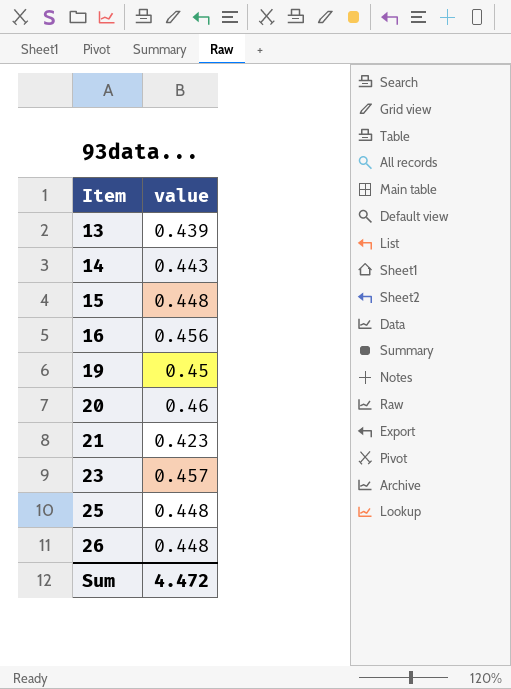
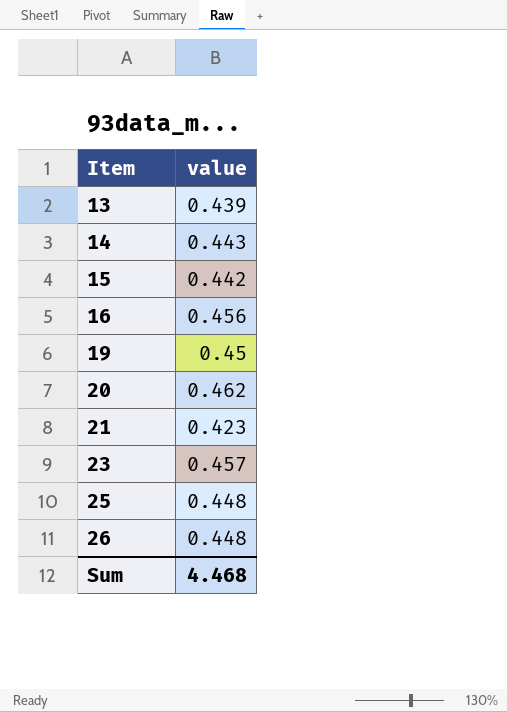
15 | value: 0.448 -> 0.442
20 | value: 0.46 -> 0.462
Sum | value: 4.472 -> 4.468

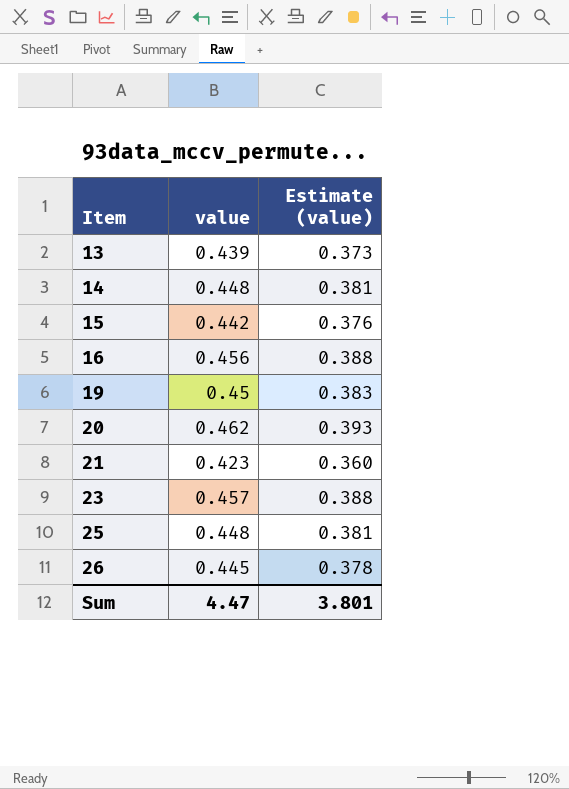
column Estimate (value) | formula: none -> [value] * 0.85
14 | value: 0.443 -> 0.448
26 | value: 0.448 -> 0.445
Sum | value: 4.468 -> 4.47

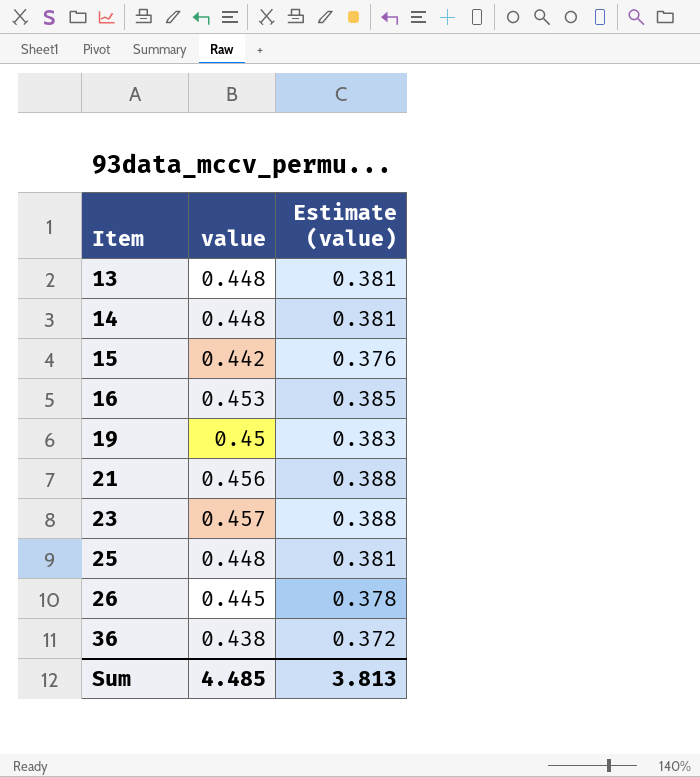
row 20: 0.462 | 0.393 -> none
13 | value: 0.439 -> 0.448
13 | Estimate (value): 0.373 -> 0.381
16 | value: 0.456 -> 0.453
16 | Estimate (value): 0.388 -> 0.385
21 | value: 0.423 -> 0.456
21 | Estimate (value): 0.360 -> 0.388
row 36: none -> 0.438 | 0.372
Sum | value: 4.47 -> 4.485
Sum | Estimate (value): 3.801 -> 3.813

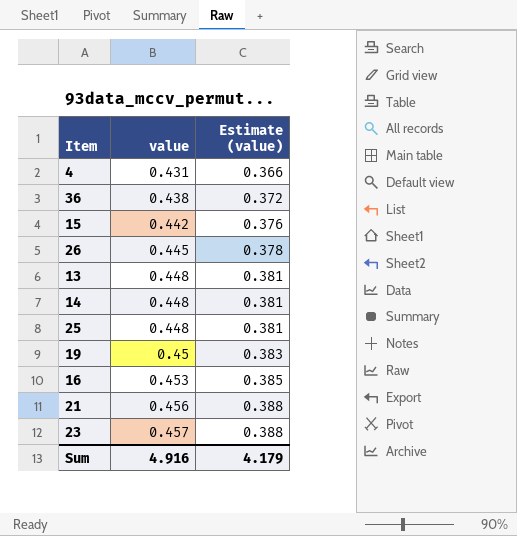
row order: Item ascending -> value ascending
row 4: none -> 0.431 | 0.366
Sum | value: 4.485 -> 4.916
Sum | Estimate (value): 3.813 -> 4.179

